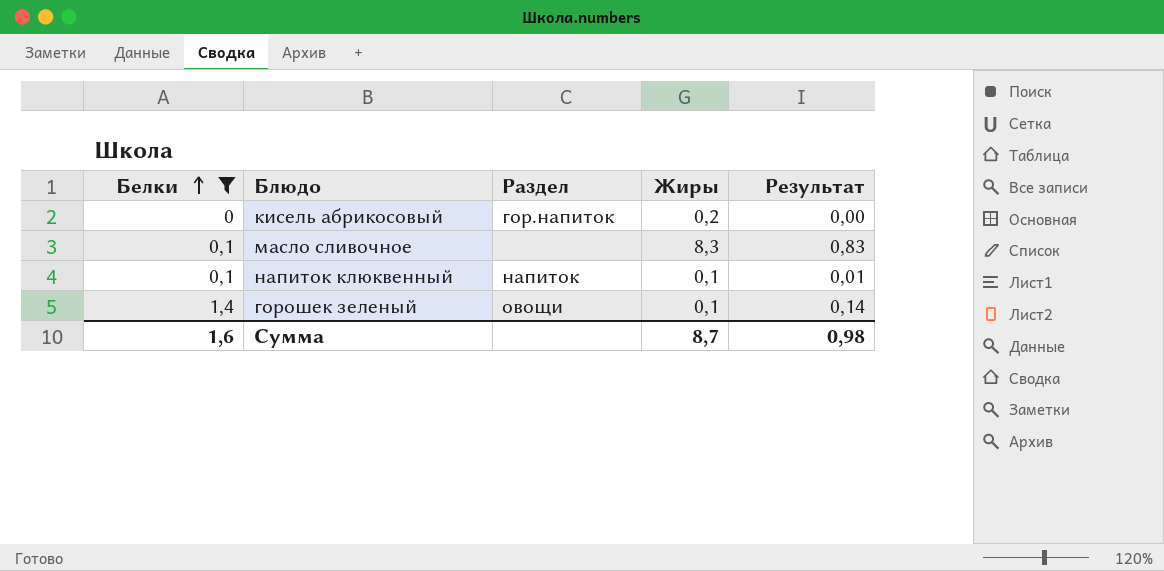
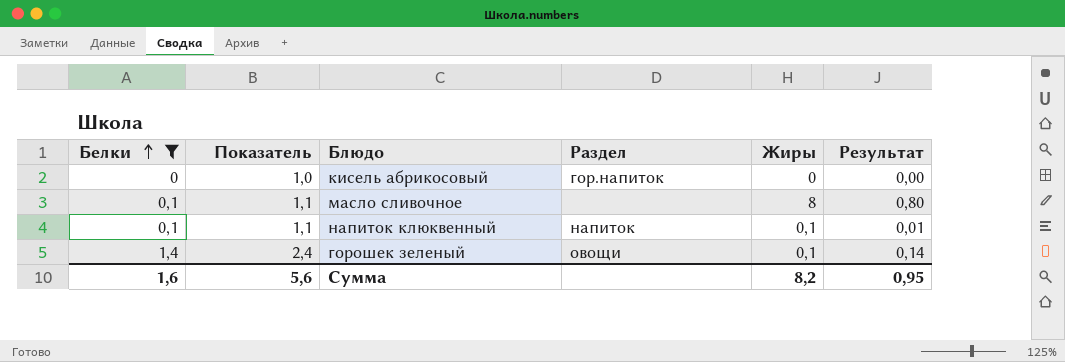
column Показатель | formula: none -> [Белки] + 1
кисель абрикосовый | Жиры: 0,2 -> 0
масло сливочное | Жиры: 8,3 -> 8
масло сливочное | Результат: 0,83 -> 0,80
Сумма | Жиры: 8,7 -> 8,2
Сумма | Результат: 0,98 -> 0,95

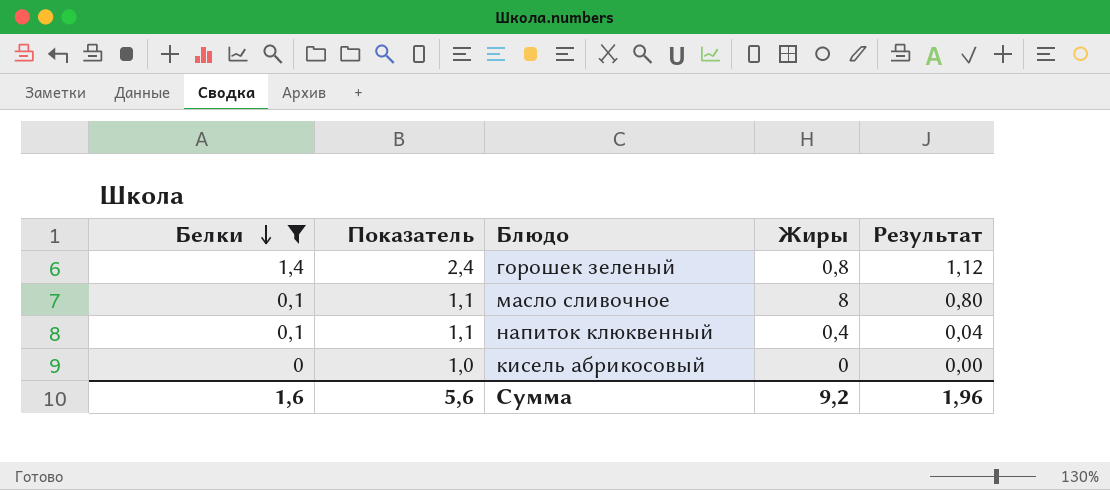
row order: Белки ascending -> Белки descending
column Раздел | position: 4 -> none
горошек зеленый | Жиры: 0,1 -> 0,8
горошек зеленый | Результат: 0,14 -> 1,12
напиток клюквенный | Жиры: 0,1 -> 0,4
напиток клюквенный | Результат: 0,01 -> 0,04
Сумма | Жиры: 8,2 -> 9,2
Сумма | Результат: 0,95 -> 1,96

